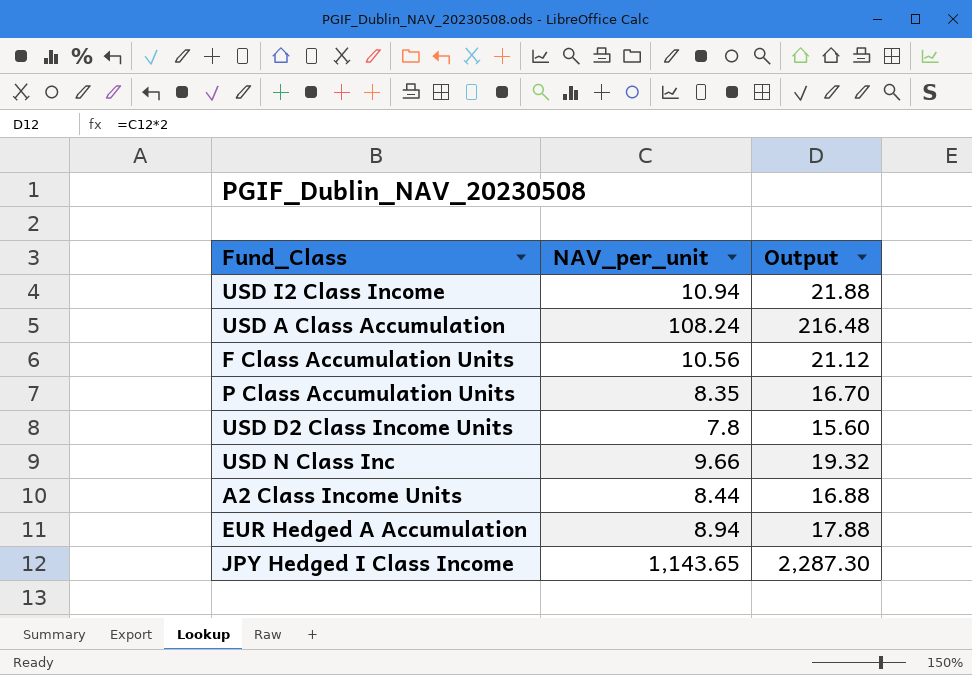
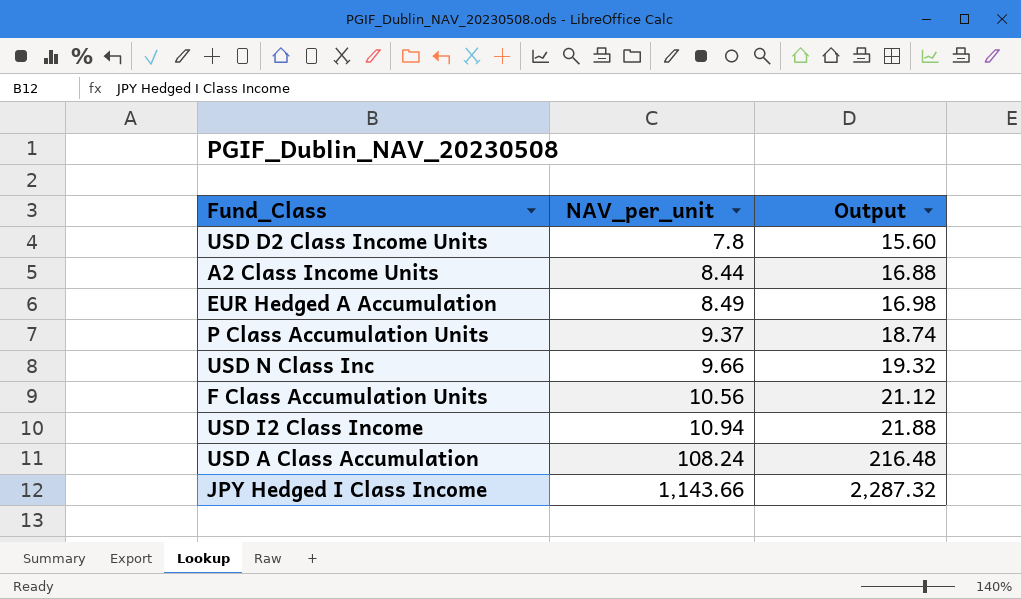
row order: none -> NAV_per_unit ascending
EUR Hedged A Accumulation | NAV_per_unit: 8.94 -> 8.49
EUR Hedged A Accumulation | Output: 17.88 -> 16.98
P Class Accumulation Units | NAV_per_unit: 8.35 -> 9.37
P Class Accumulation Units | Output: 16.70 -> 18.74
JPY Hedged I Class Income | NAV_per_unit: 1,143.65 -> 1,143.66
JPY Hedged I Class Income | Output: 2,287.30 -> 2,287.32

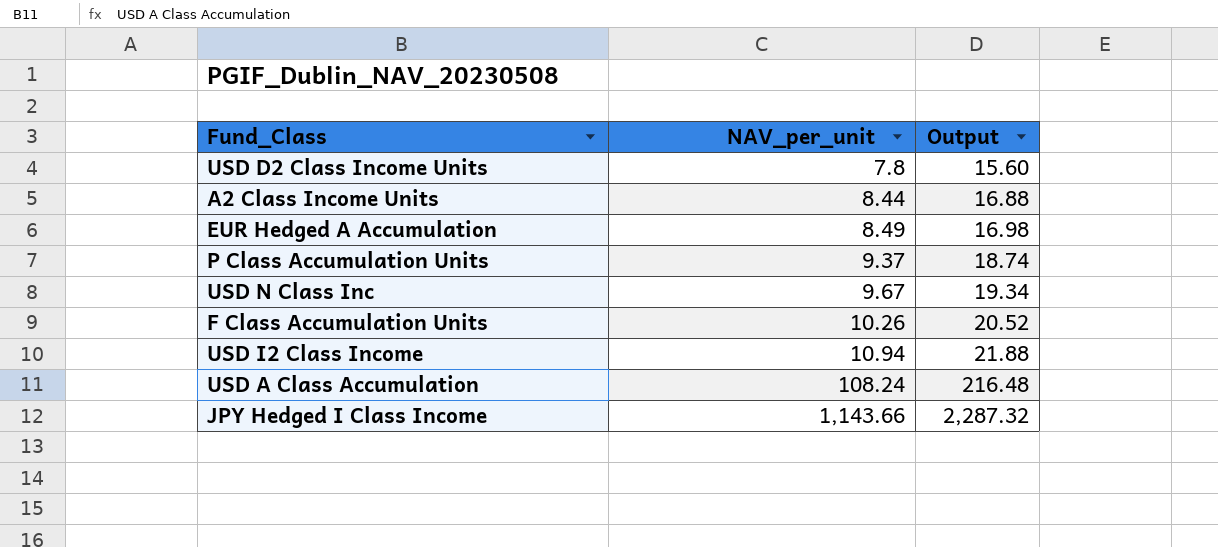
USD N Class Inc | NAV_per_unit: 9.66 -> 9.67
USD N Class Inc | Output: 19.32 -> 19.34
F Class Accumulation Units | NAV_per_unit: 10.56 -> 10.26
F Class Accumulation Units | Output: 21.12 -> 20.52

